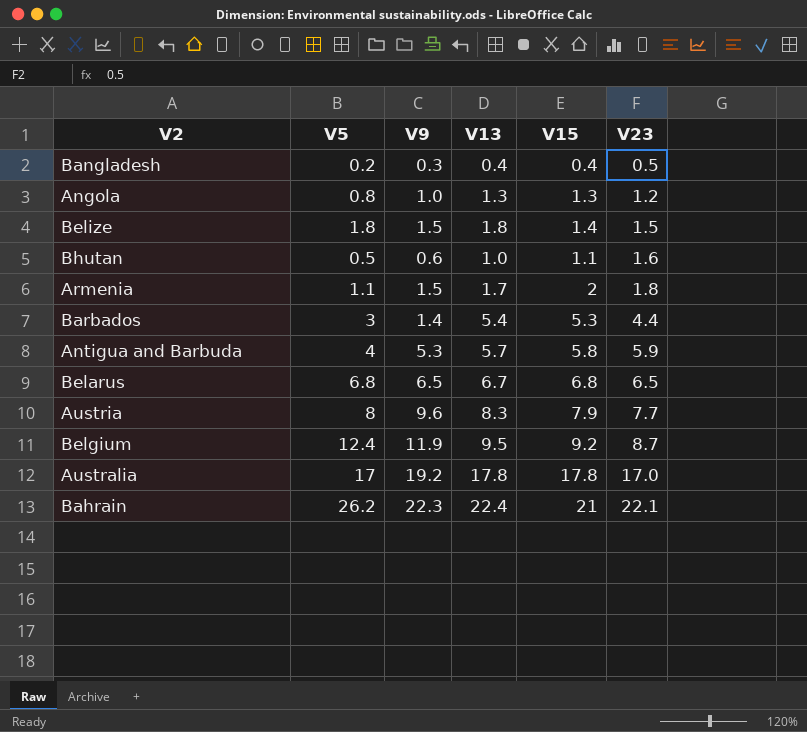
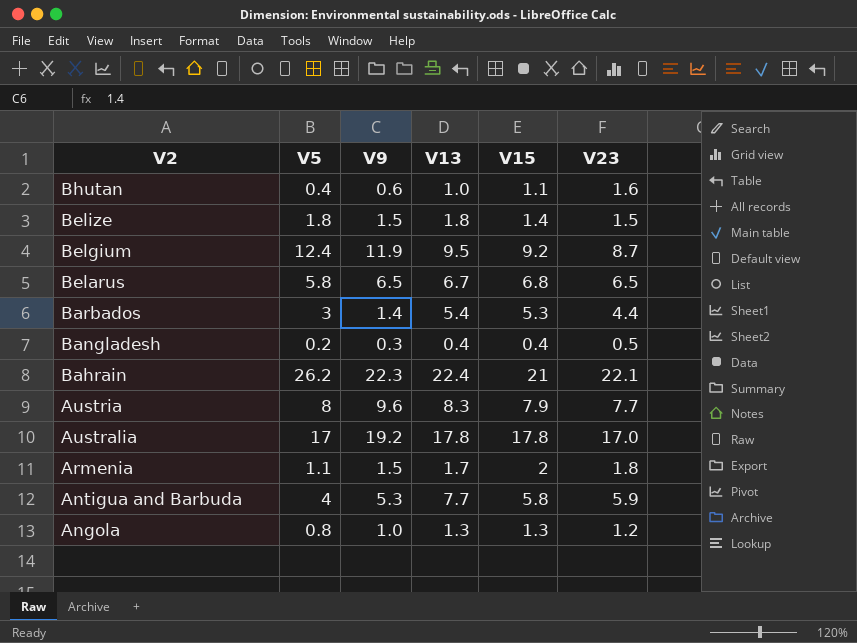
row order: V23 ascending -> V2 descending
Bhutan | V5: 0.5 -> 0.4
Belarus | V5: 6.8 -> 5.8
Antigua and Barbuda | V13: 5.7 -> 7.7

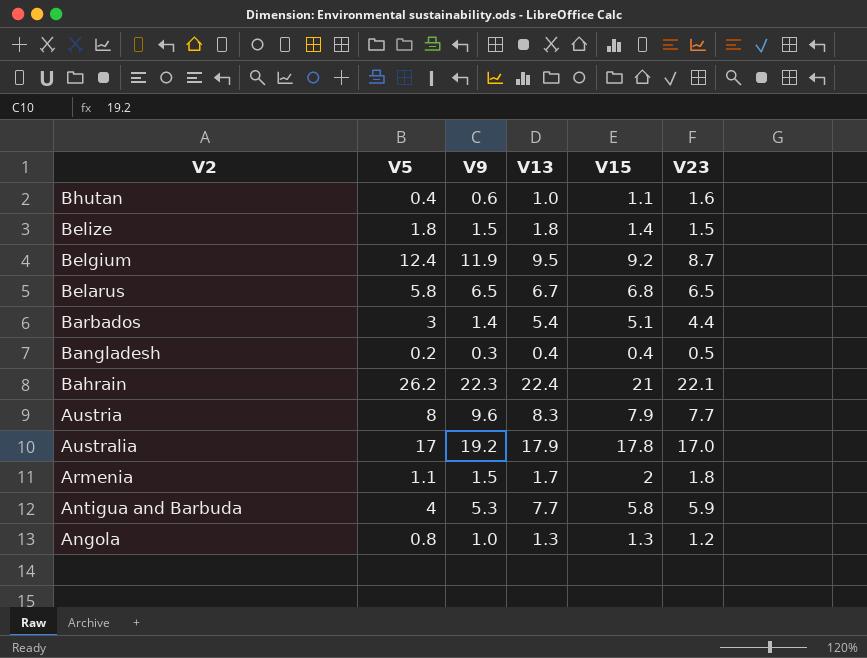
Barbados | V15: 5.3 -> 5.1
Australia | V13: 17.8 -> 17.9

